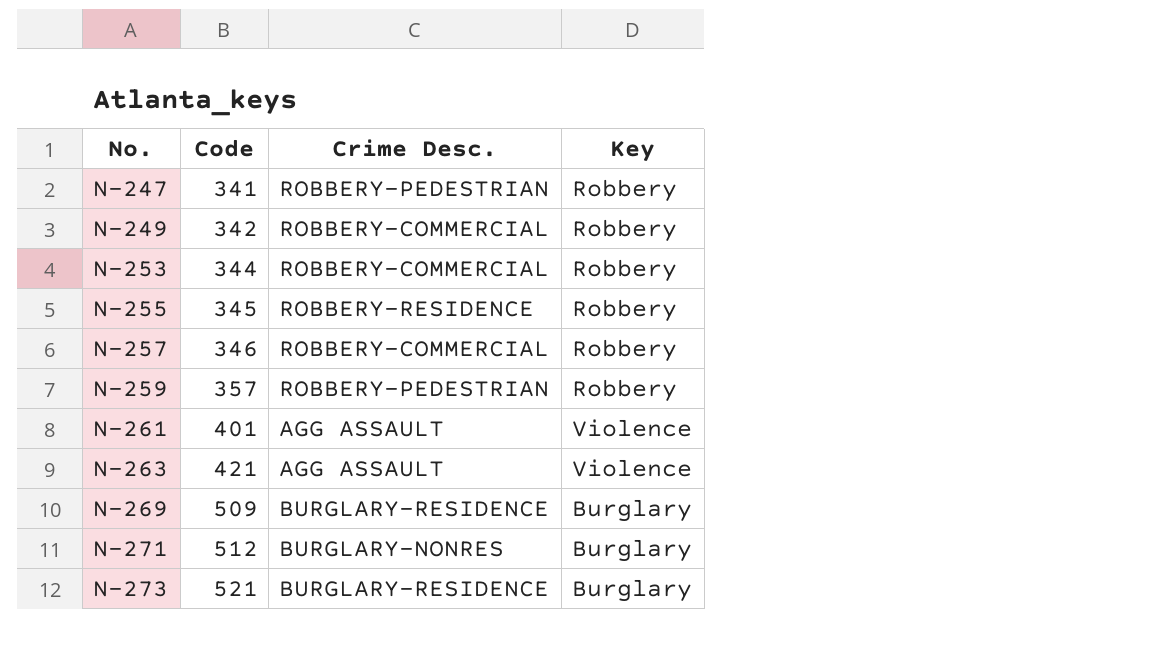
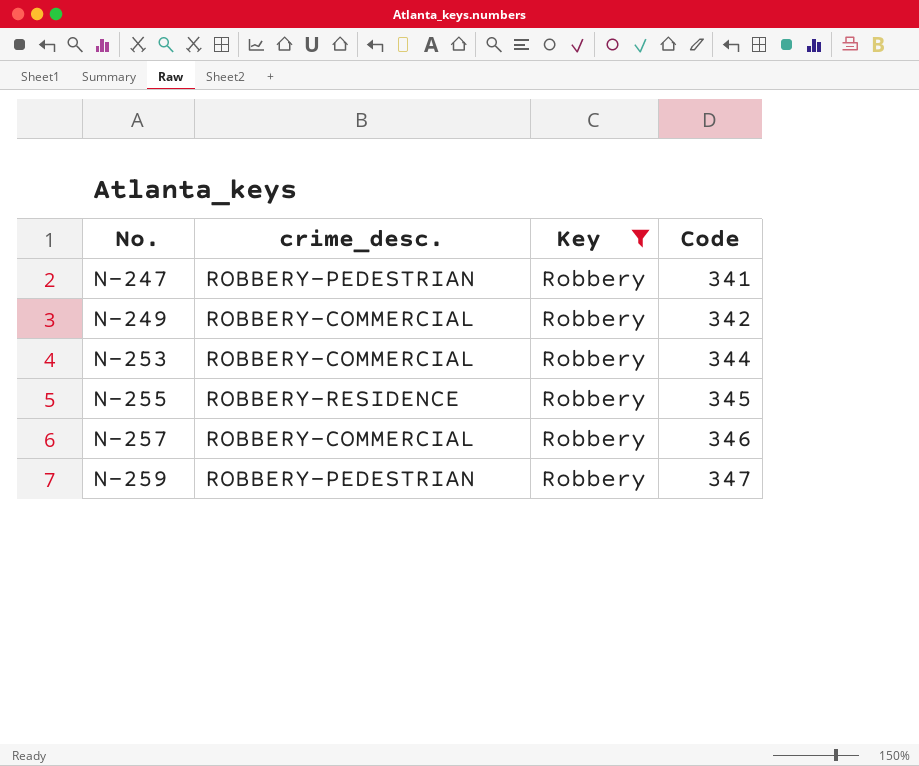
filter: none -> Key = Robbery
column name: Crime Desc. -> crime_desc.
column Code | position: 2 -> 4
N-259 | Code: 357 -> 347

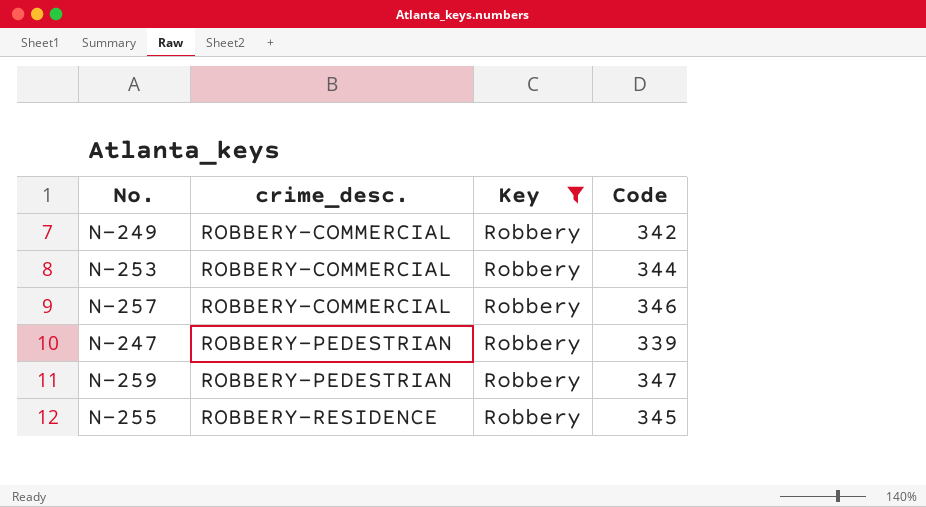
row order: No. ascending -> crime_desc. ascending
N-247 | Code: 341 -> 339

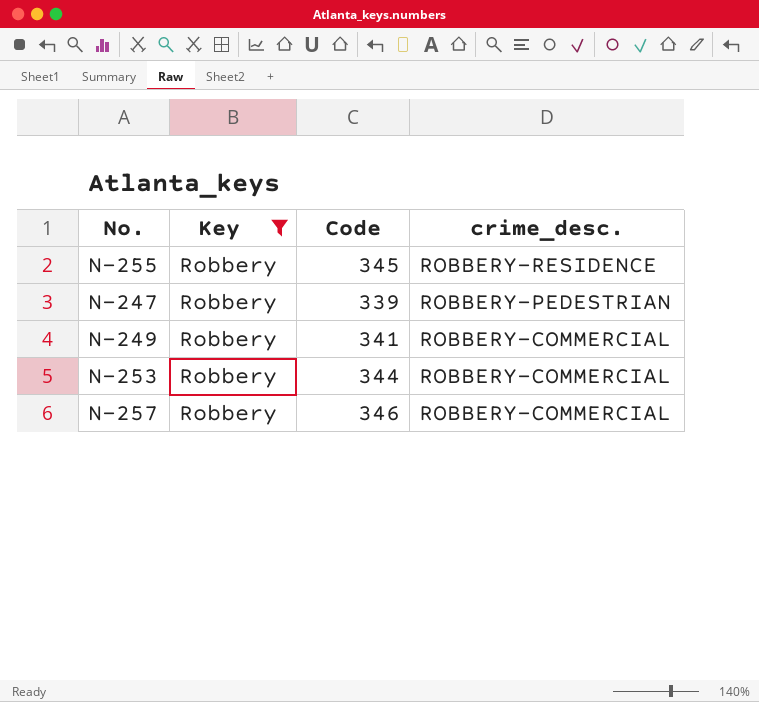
row order: crime_desc. ascending -> crime_desc. descending
column crime_desc. | position: 2 -> 4
row N-259: ROBBERY-PEDESTRIAN | Robbery | 347 -> none
N-249 | Code: 342 -> 341

